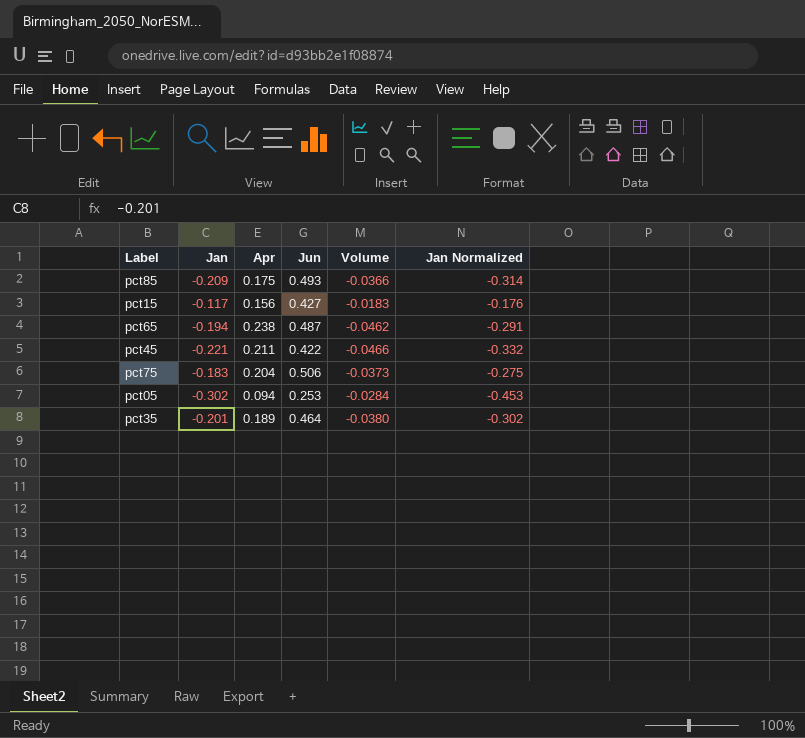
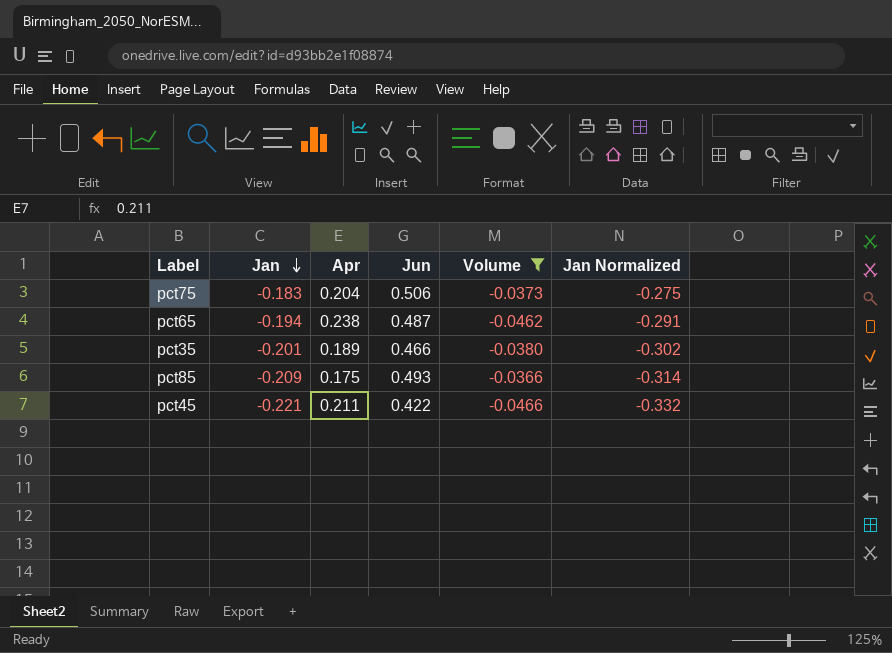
filter: none -> Volume <= -0.0366
row order: none -> Jan descending
pct35 | Jun: 0.464 -> 0.466

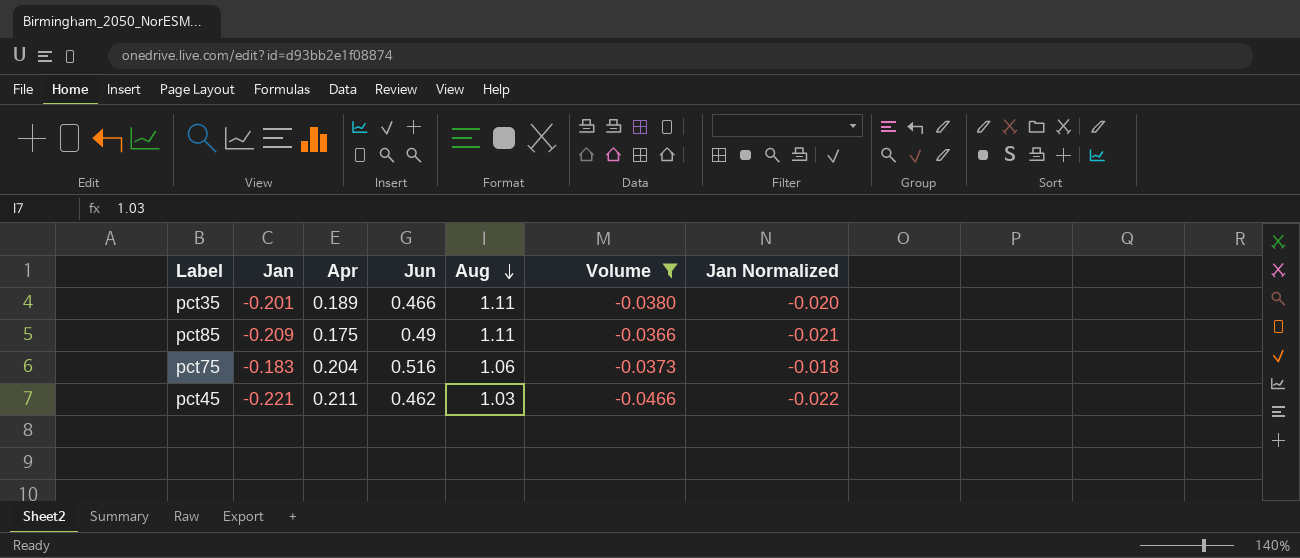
row order: Jan descending -> Aug descending
column Aug | position: none -> 5
column Jan Normalized | formula: [Jan] * 1.5 -> [Jan] * 0.1
row pct65: -0.194 | 0.238 | 0.487 | -0.0462 | -0.291 -> none
pct85 | Jun: 0.493 -> 0.49
pct75 | Jun: 0.506 -> 0.516
pct45 | Jun: 0.422 -> 0.462

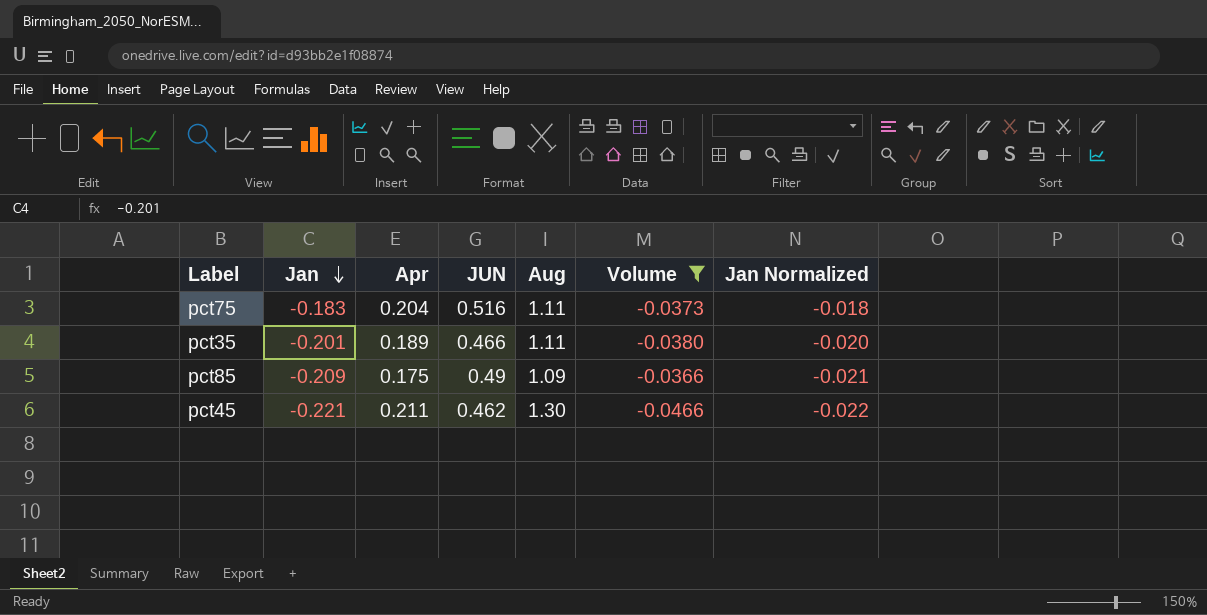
row order: Aug descending -> Jan descending
column name: Jun -> JUN
pct75 | Aug: 1.06 -> 1.11
pct85 | Aug: 1.11 -> 1.09
pct45 | Aug: 1.03 -> 1.30

